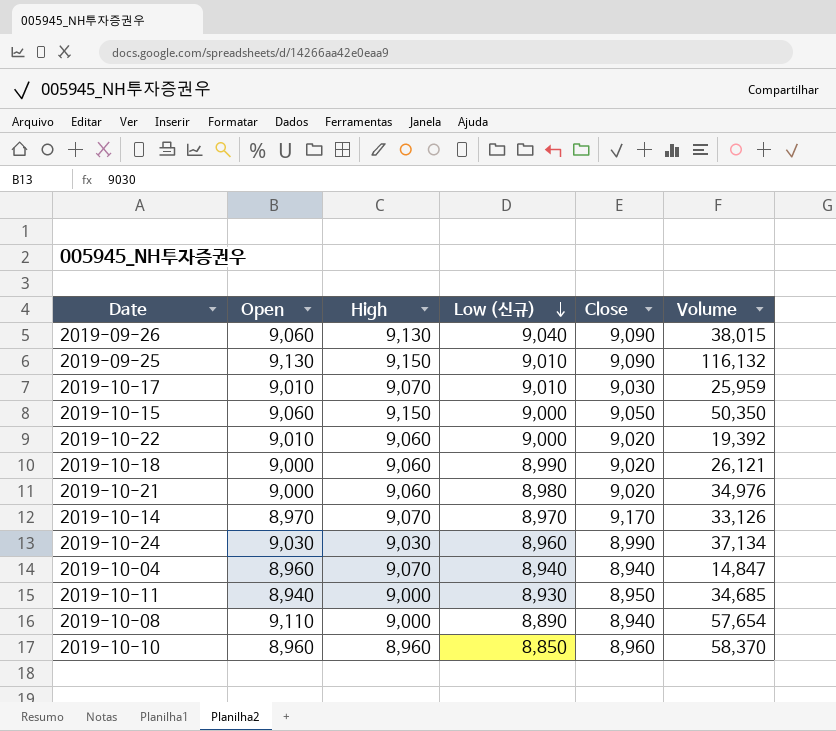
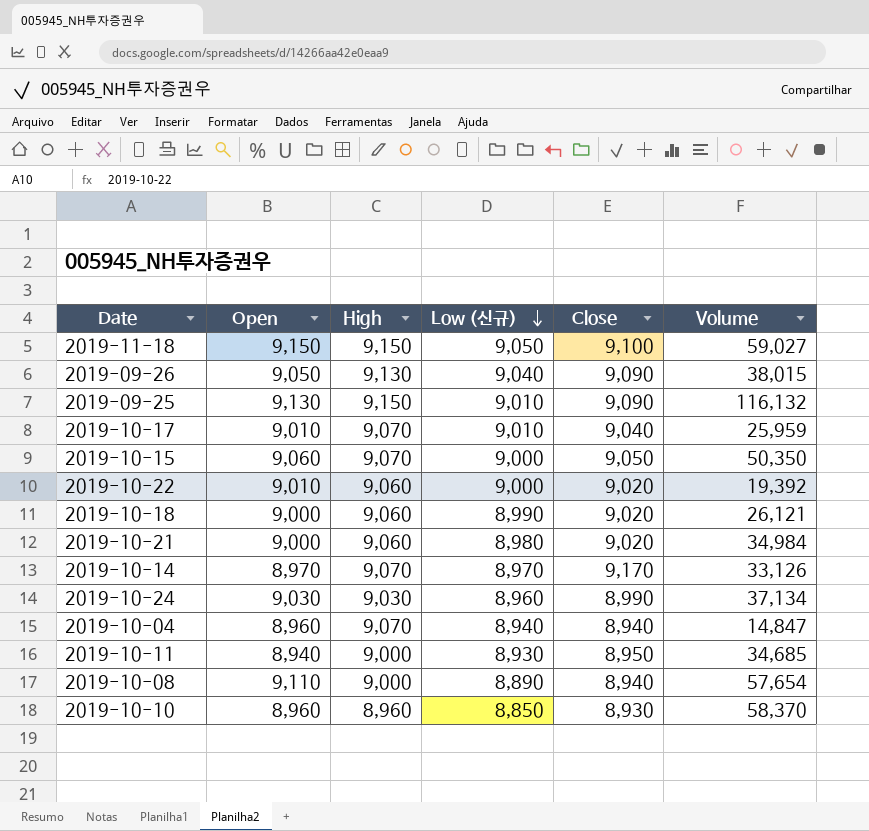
row 2019-11-18: none -> 9,150 | 9,150 | 9,050 | 9,100 | 59,027
2019-09-26 | Open: 9,060 -> 9,050
2019-10-17 | Close: 9,030 -> 9,040
2019-10-15 | High: 9,150 -> 9,070
2019-10-21 | Volume: 34,976 -> 34,984
2019-10-10 | Close: 8,960 -> 8,930

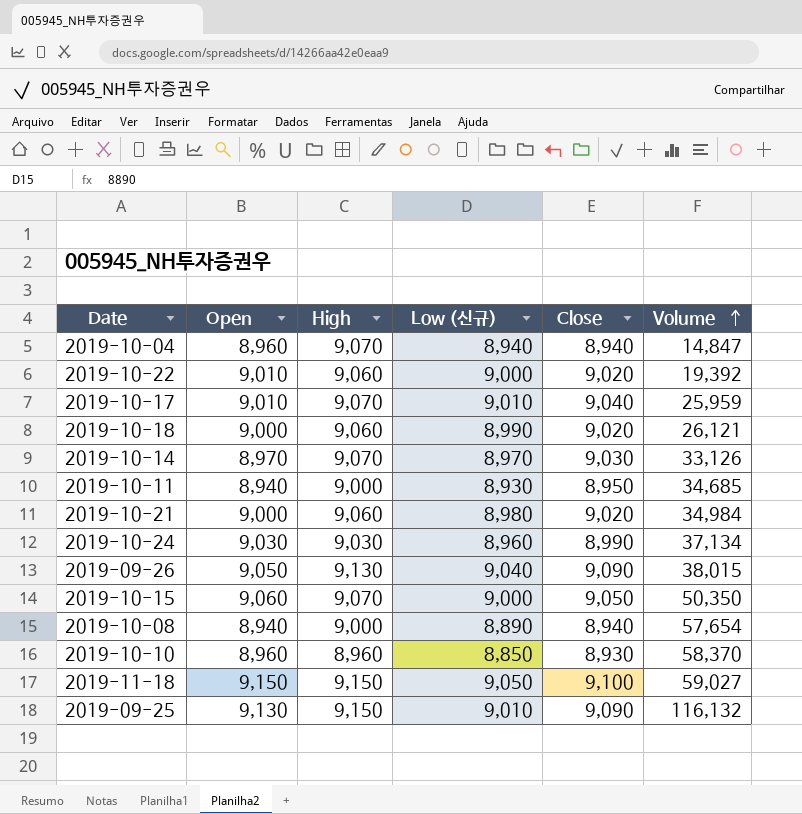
row order: Low (신규) descending -> Volume ascending
2019-10-14 | Close: 9,170 -> 9,030
2019-10-08 | Open: 9,110 -> 8,940

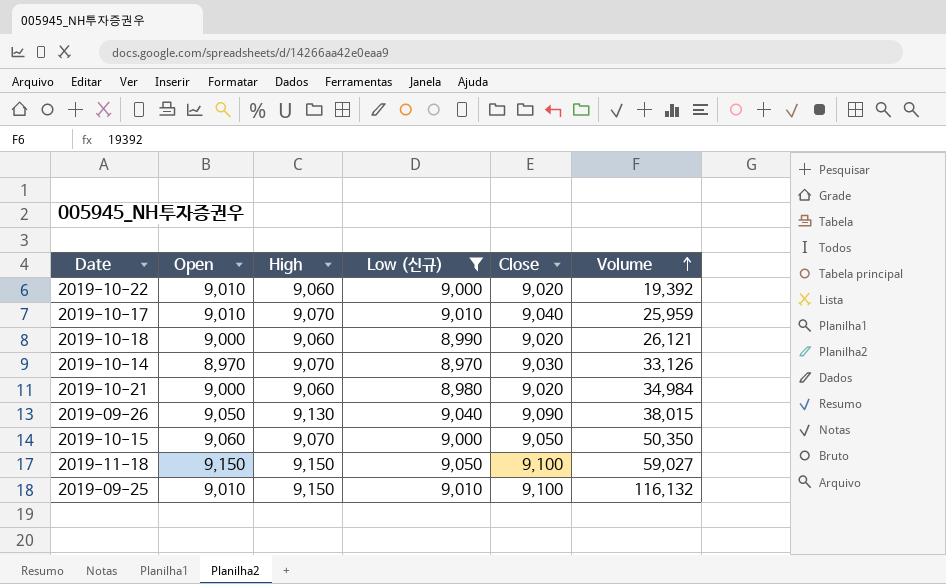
filter: none -> Low (신규) >= 8,970
2019-09-25 | Open: 9,130 -> 9,010
2019-09-25 | Close: 9,090 -> 9,100

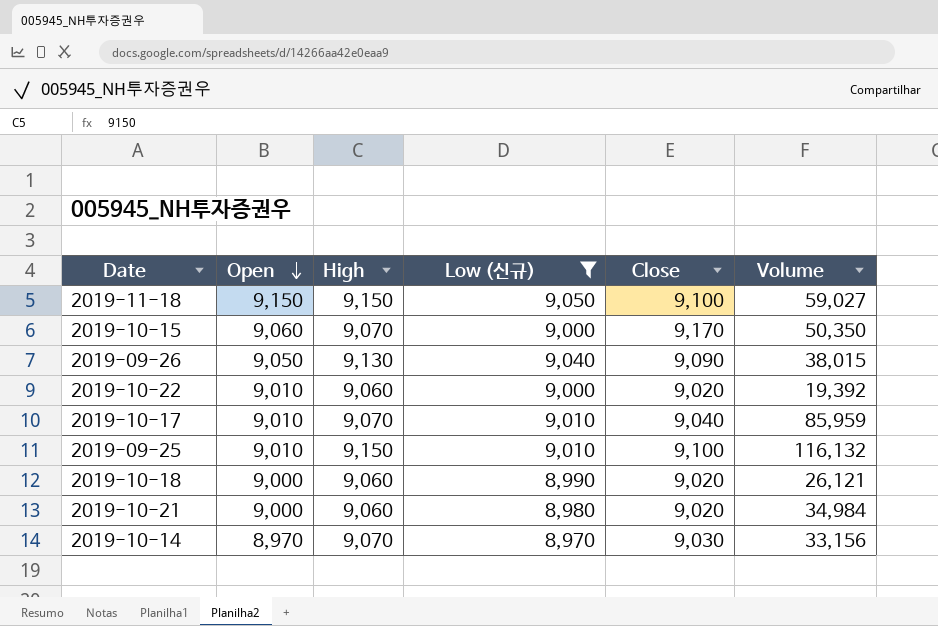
row order: Volume ascending -> Open descending
2019-10-15 | Close: 9,050 -> 9,170
2019-10-17 | Volume: 25,959 -> 85,959
2019-10-14 | Volume: 33,126 -> 33,156

